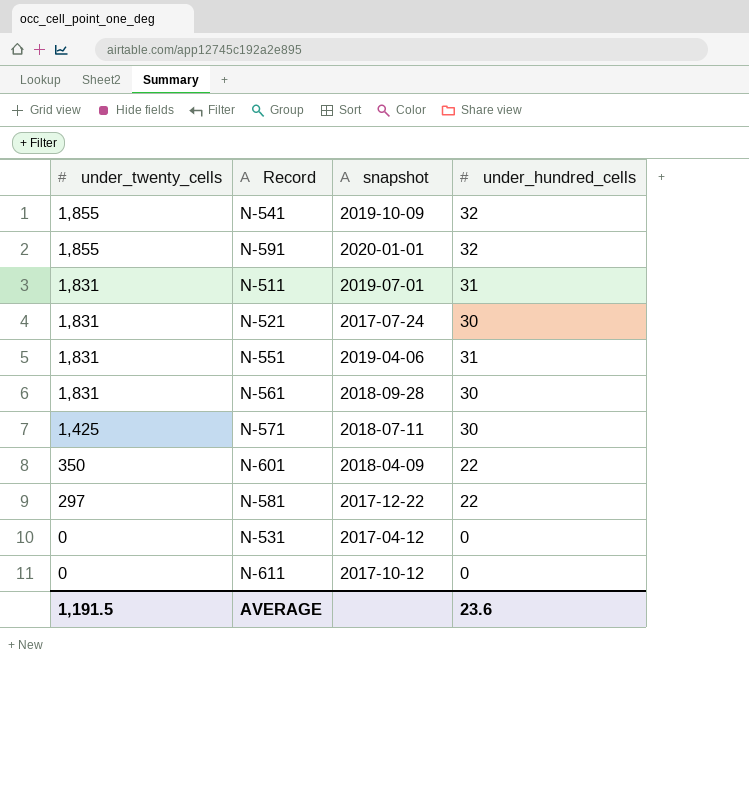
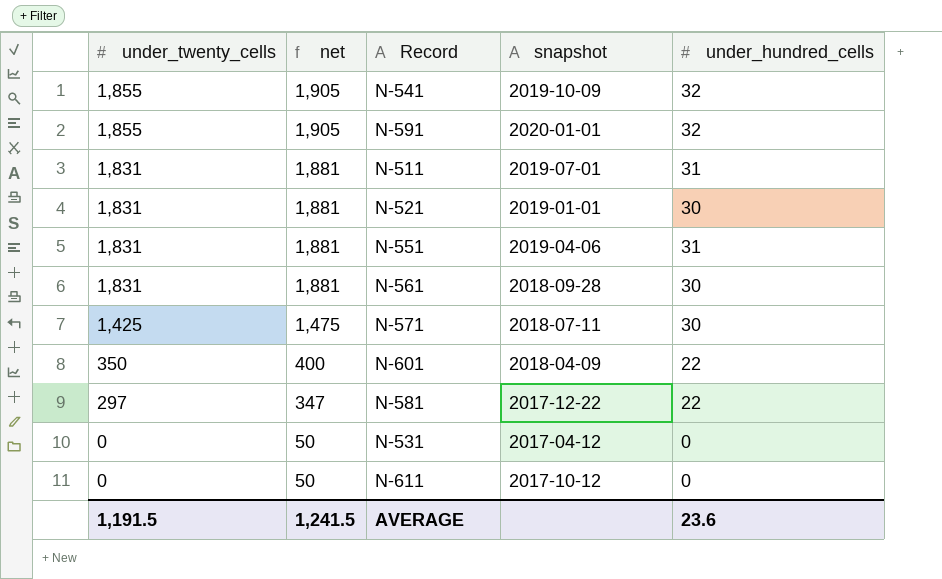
column net | formula: none -> [under_twenty_cells] + 50
N-521 | snapshot: 2017-07-24 -> 2019-01-01

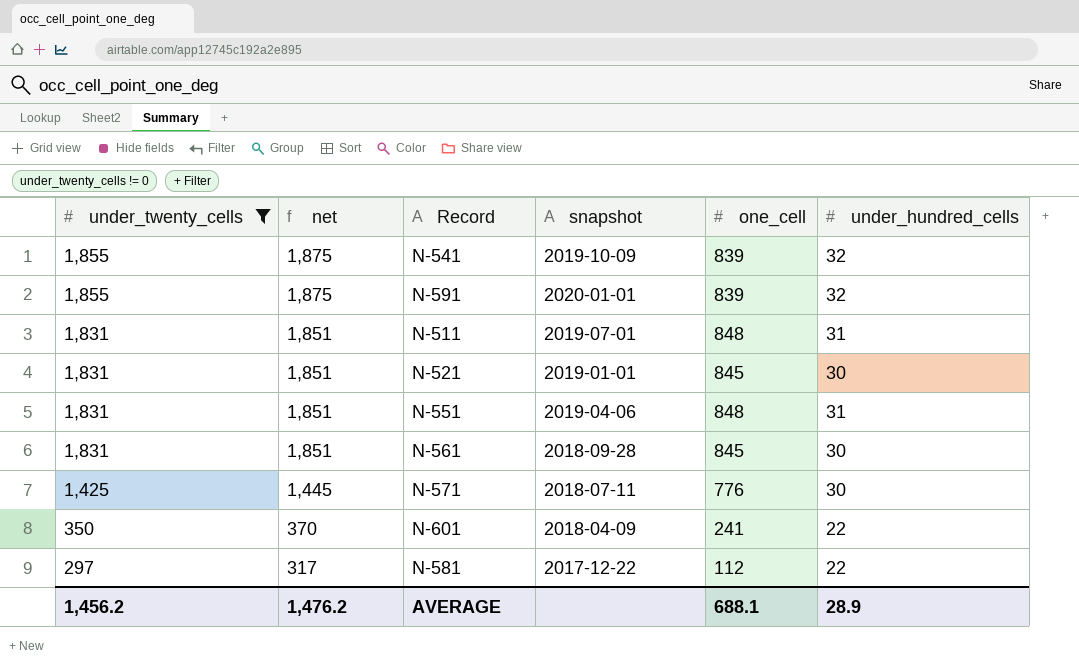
filter: none -> under_twenty_cells != 0
column net | formula: [under_twenty_cells] + 50 -> [under_twenty_cells] + 20
column one_cell | position: none -> 5
AVERAGE | under_twenty_cells: 1,191.5 -> 1,456.2
AVERAGE | net: 1,241.5 -> 1,476.2
AVERAGE | under_hundred_cells: 23.6 -> 28.9

